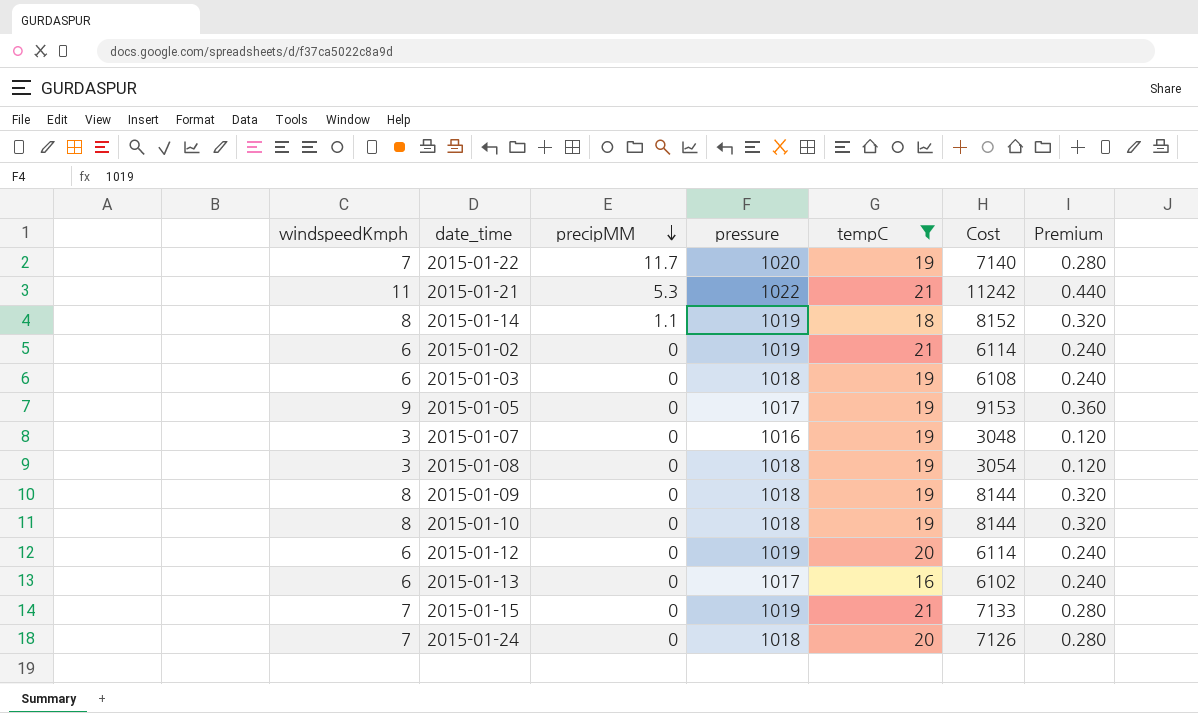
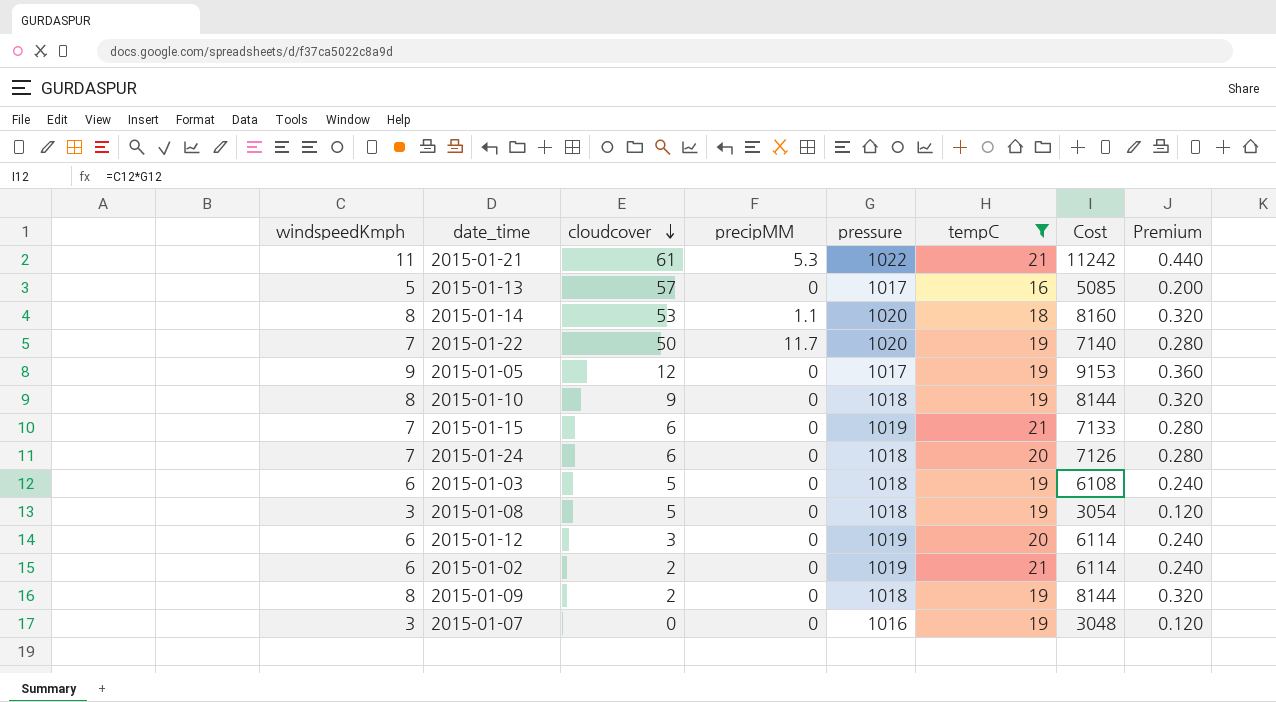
row order: precipMM descending -> cloudcover descending
column cloudcover | position: none -> 3
2015-01-13 | windspeedKmph: 6 -> 5
2015-01-13 | Cost: 6102 -> 5085
2015-01-13 | Premium: 0.240 -> 0.200
2015-01-14 | pressure: 1019 -> 1020
2015-01-14 | Cost: 8152 -> 8160

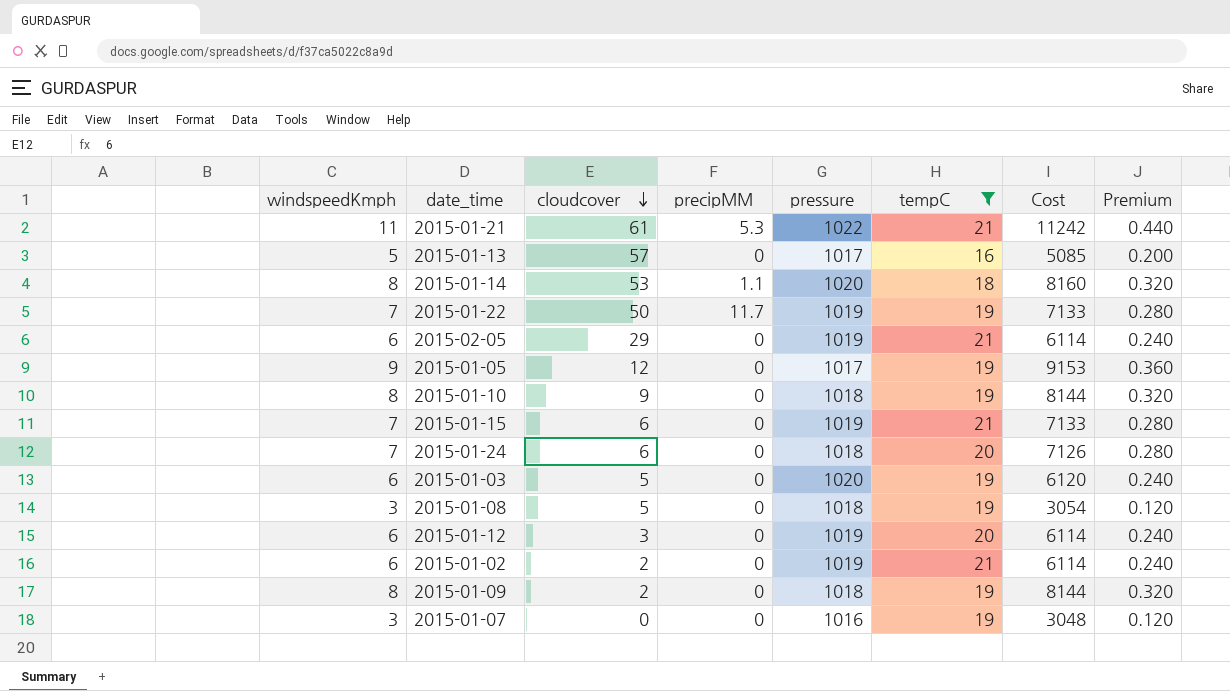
2015-01-22 | pressure: 1020 -> 1019
2015-01-22 | Cost: 7140 -> 7133
row 2015-02-05: none -> 6 | 29 | 0 | 1019 | 21 | 6114 | 0.240
2015-01-03 | pressure: 1018 -> 1020
2015-01-03 | Cost: 6108 -> 6120

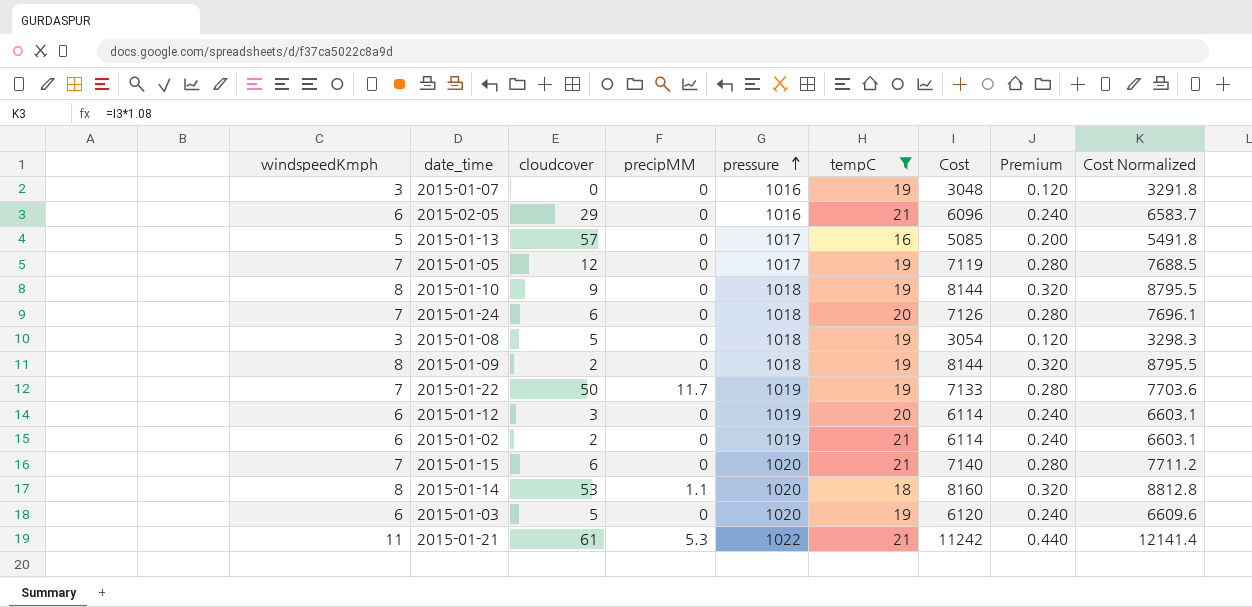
row order: cloudcover descending -> pressure ascending
column Cost Normalized | formula: none -> [Cost] * 1.08
2015-02-05 | pressure: 1019 -> 1016
2015-02-05 | Cost: 6114 -> 6096
2015-01-05 | windspeedKmph: 9 -> 7
2015-01-05 | Cost: 9153 -> 7119
2015-01-05 | Premium: 0.360 -> 0.280
2015-01-15 | pressure: 1019 -> 1020
2015-01-15 | Cost: 7133 -> 7140

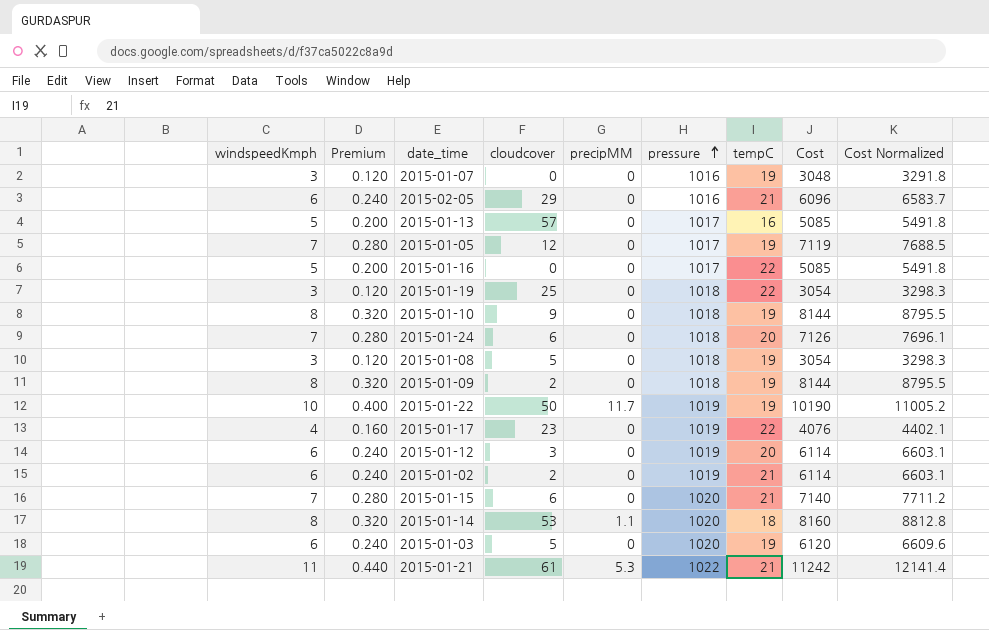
filter: tempC != 22 -> none
column Premium | position: 8 -> 2
2015-01-22 | windspeedKmph: 7 -> 10
2015-01-22 | Premium: 0.280 -> 0.400
2015-01-22 | Cost: 7133 -> 10190
2015-01-22 | Cost Normalized: 7703.6 -> 11005.2

